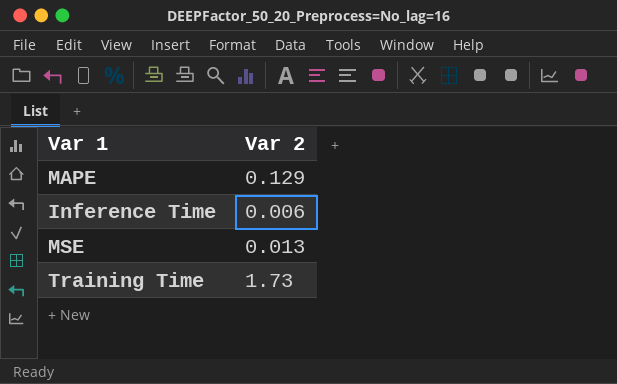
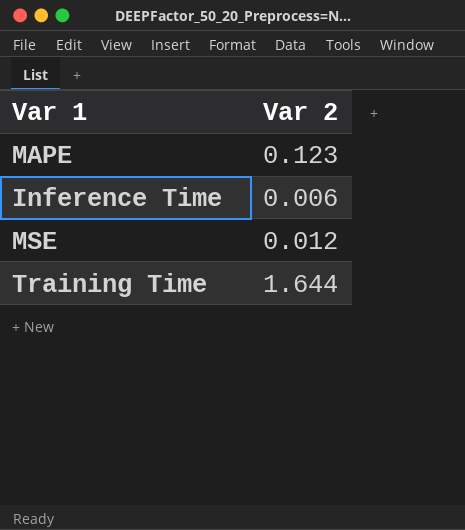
MAPE | Var 2: 0.129 -> 0.123
MSE | Var 2: 0.013 -> 0.012
Training Time | Var 2: 1.73 -> 1.644

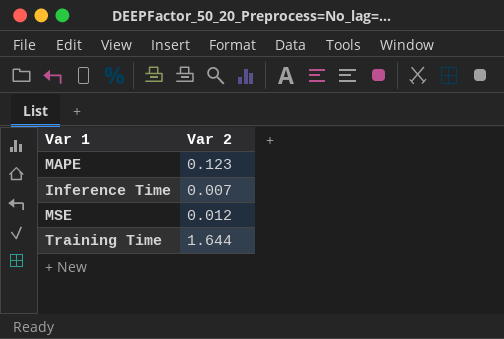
Inference Time | Var 2: 0.006 -> 0.007

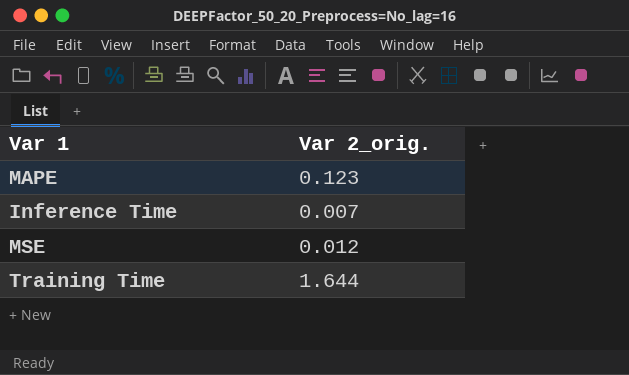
column name: Var 2 -> Var 2_orig.

